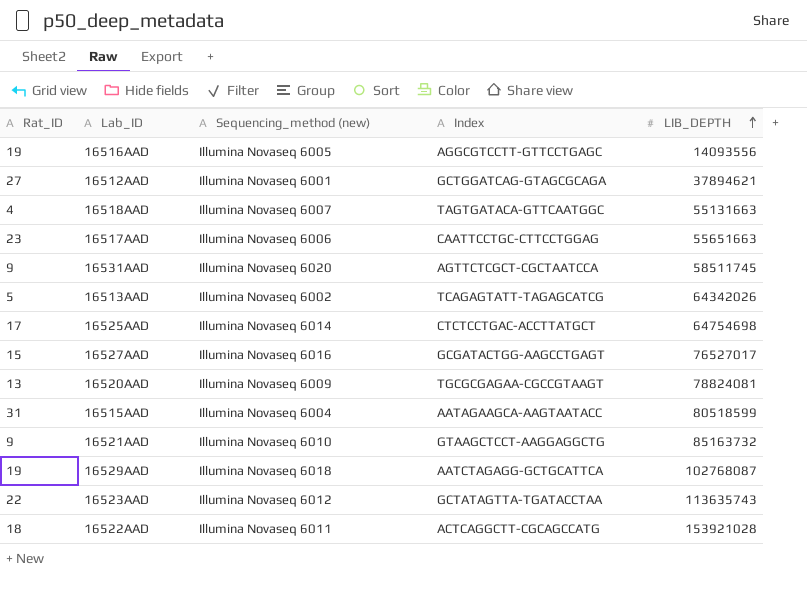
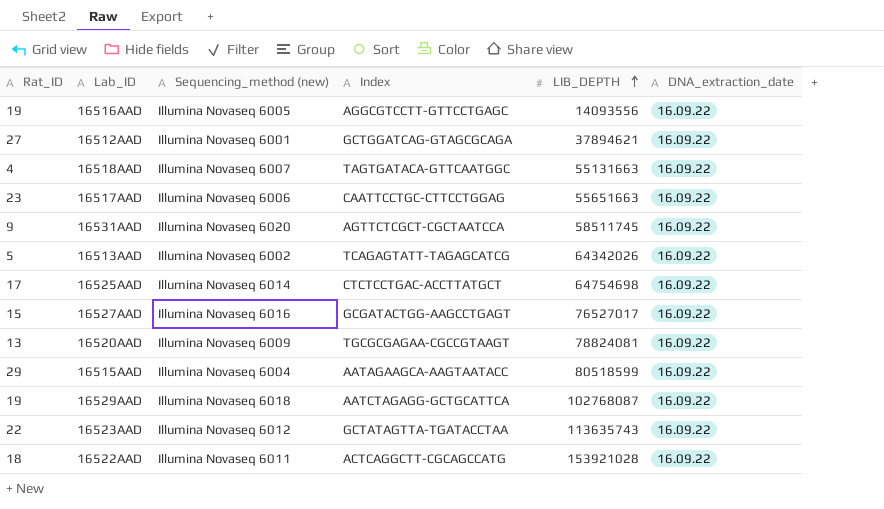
column DNA_extraction_date | position: none -> 6
row 16521AAD: 9 | Illumina Novaseq 6010 | GTAAGCTCCT-AAGGAGGCTG | 85163732 -> none
16515AAD | Rat_ID: 31 -> 29

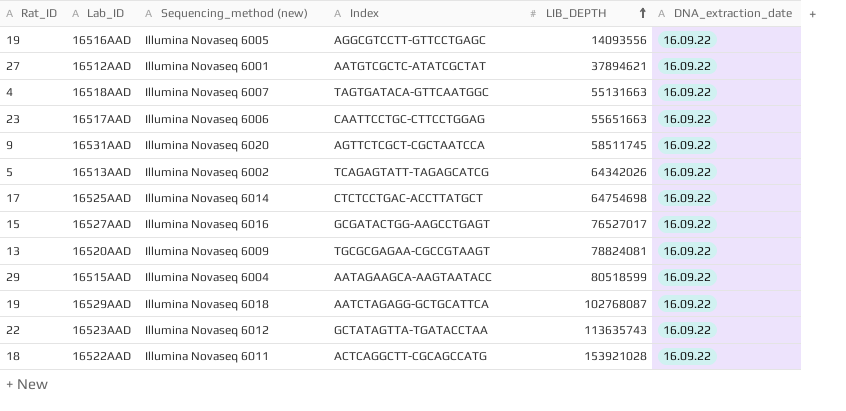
16512AAD | Index: GCTGGATCAG-GTAGCGCAGA -> AATGTCGCTC-ATATCGCTAT

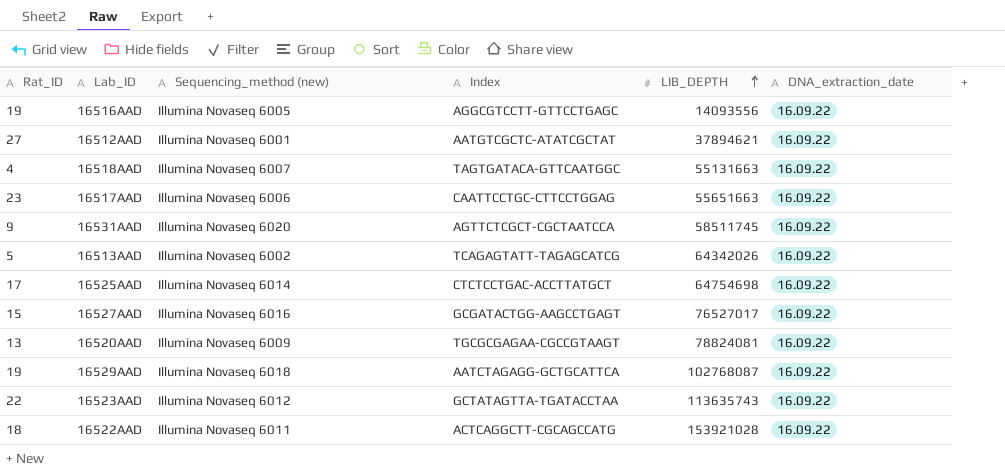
row 16515AAD: 29 | Illumina Novaseq 6004 | AATAGAAGCA-AAGTAATACC | 80518599 | 16.09.22 -> none

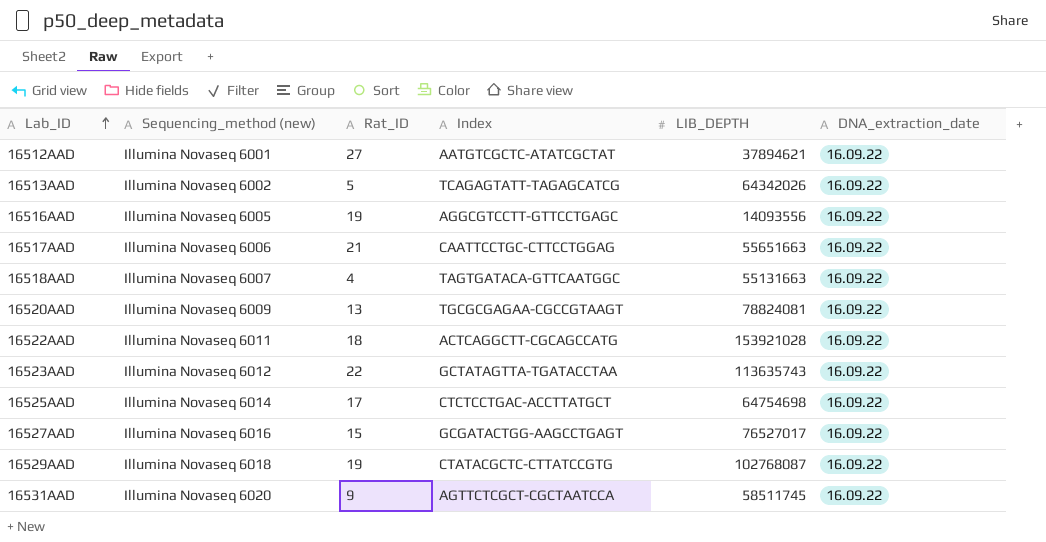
row order: LIB_DEPTH ascending -> Lab_ID ascending
column Rat_ID | position: 1 -> 3
16517AAD | Rat_ID: 23 -> 21
16529AAD | Index: AATCTAGAGG-GCTGCATTCA -> CTATACGCTC-CTTATCCGTG

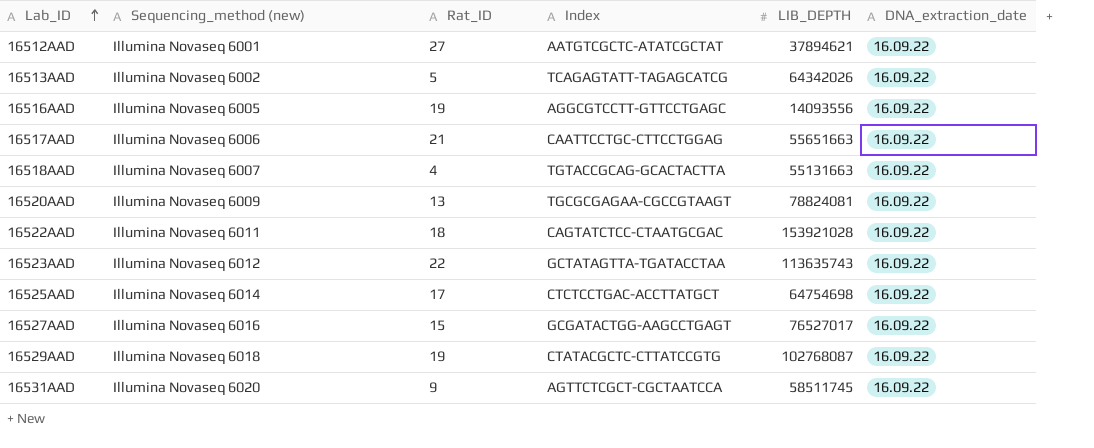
16518AAD | Index: TAGTGATACA-GTTCAATGGC -> TGTACCGCAG-GCACTACTTA
16522AAD | Index: ACTCAGGCTT-CGCAGCCATG -> CAGTATCTCC-CTAATGCGAC

